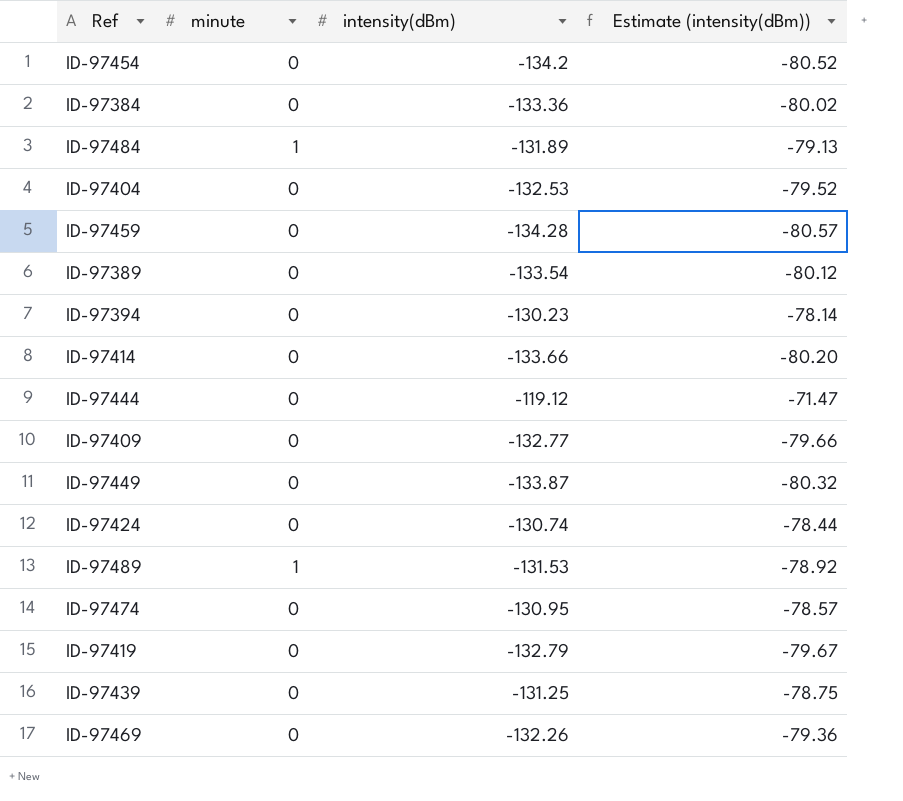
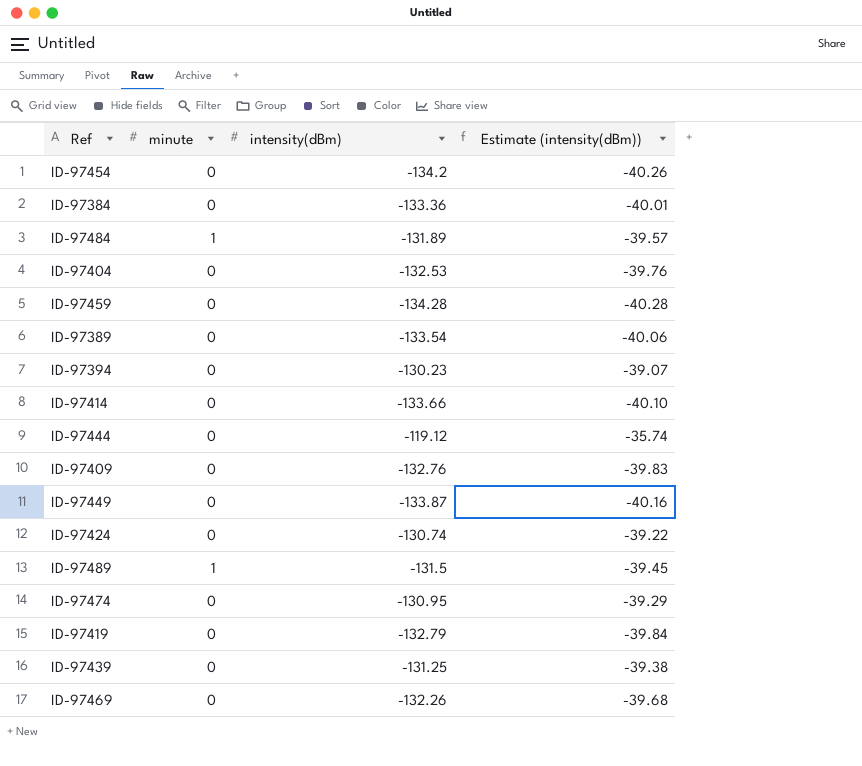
column Estimate (intensity(dBm)) | formula: [intensity(dBm)] * 0.6 -> [intensity(dBm)] * 0.3
ID-97409 | intensity(dBm): -132.77 -> -132.76
ID-97489 | intensity(dBm): -131.53 -> -131.5

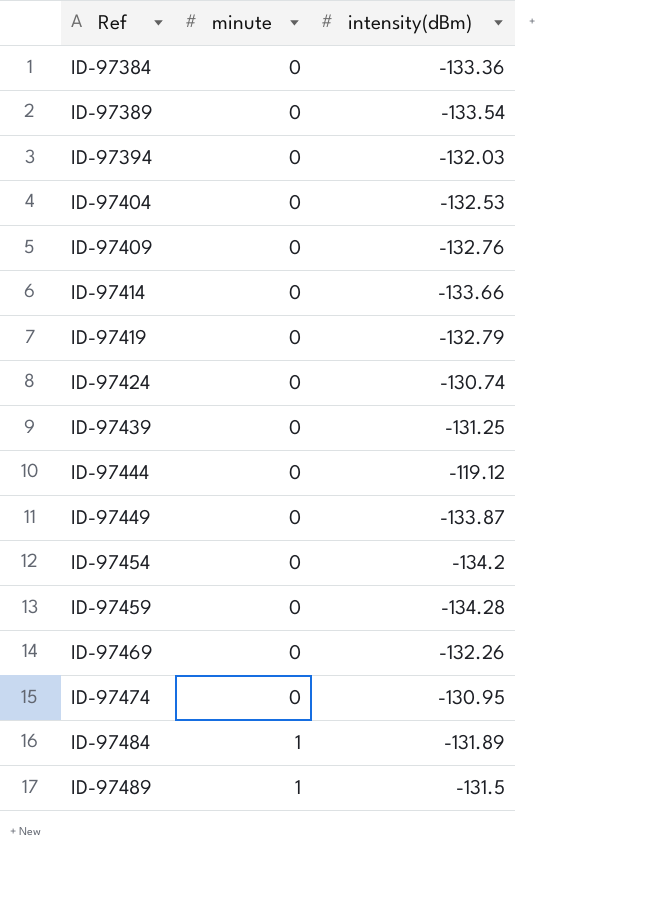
row order: none -> Ref ascending
column Estimate (intensity(dBm)) | formula: [intensity(dBm)] * 0.3 -> none
ID-97394 | intensity(dBm): -130.23 -> -132.03

